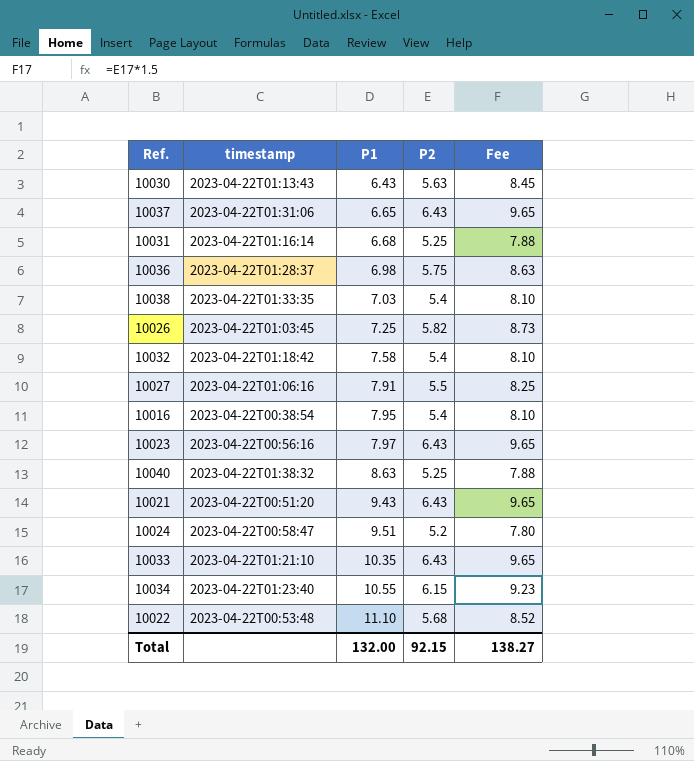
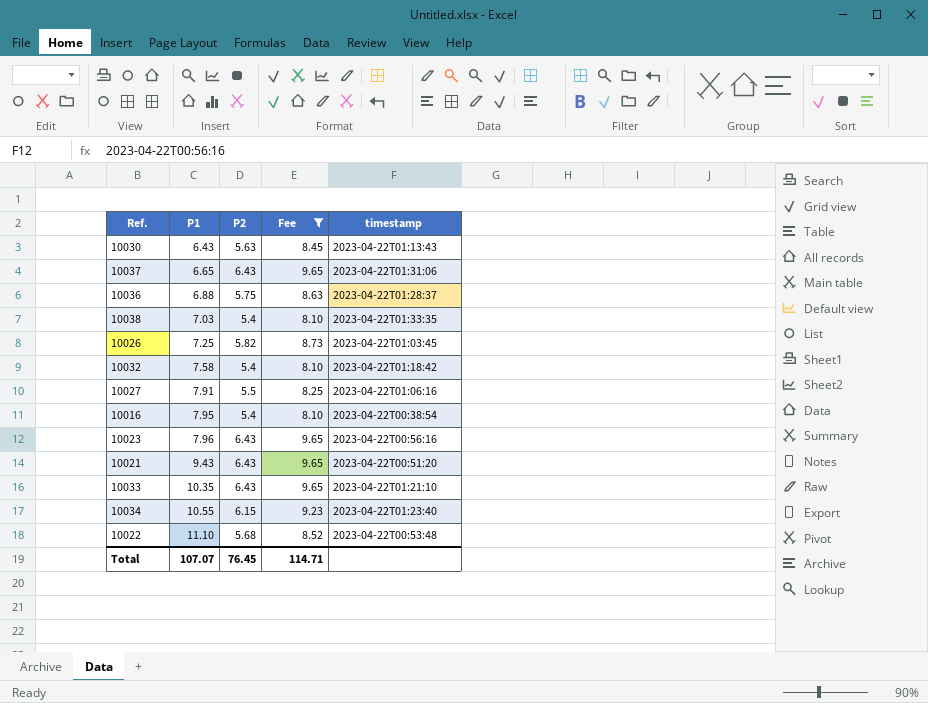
filter: none -> Fee >= 8.10
column timestamp | position: 2 -> 5
10036 | P1: 6.98 -> 6.88
10023 | P1: 7.97 -> 7.96
Total | P1: 132.00 -> 107.07
Total | P2: 92.15 -> 76.45
Total | Fee: 138.27 -> 114.71

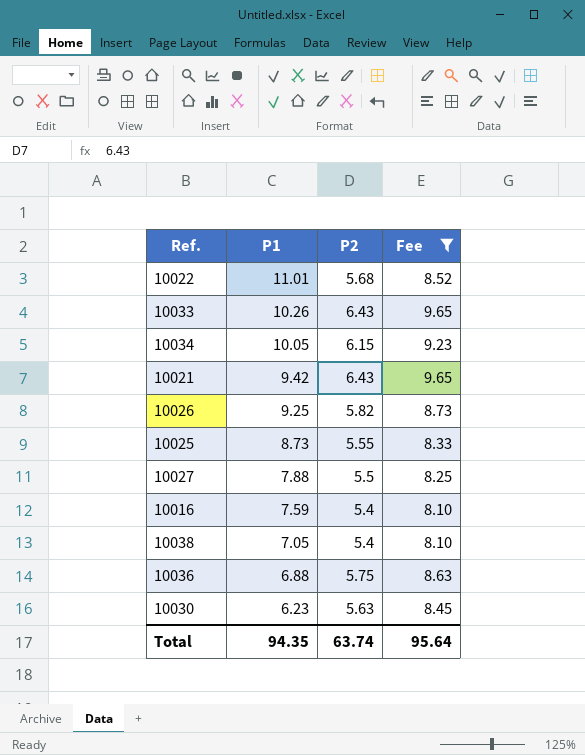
row order: P1 ascending -> P1 descending
column timestamp | position: 5 -> none
row 10037: 6.65 | 6.43 | 9.65 | 2023-04-22T01:31:06 -> none
row 10032: 7.58 | 5.4 | 8.10 | 2023-04-22T01:18:42 -> none
row 10023: 7.96 | 6.43 | 9.65 | 2023-04-22T00:56:16 -> none
10022 | P1: 11.10 -> 11.01
10033 | P1: 10.35 -> 10.26
10034 | P1: 10.55 -> 10.05
10021 | P1: 9.43 -> 9.42
10026 | P1: 7.25 -> 9.25
row 10025: none -> 8.73 | 5.55 | 8.33
10027 | P1: 7.91 -> 7.88
10016 | P1: 7.95 -> 7.59
10038 | P1: 7.03 -> 7.05
10030 | P1: 6.43 -> 6.23
Total | P1: 107.07 -> 94.35
Total | P2: 76.45 -> 63.74
Total | Fee: 114.71 -> 95.64

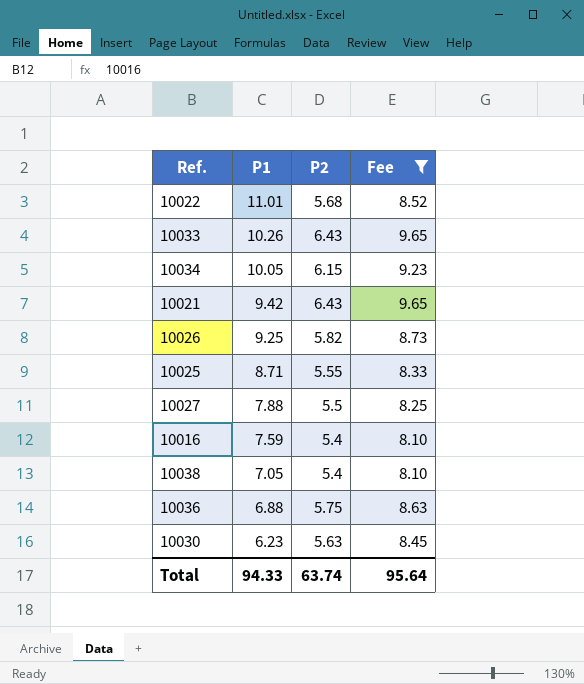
10025 | P1: 8.73 -> 8.71
Total | P1: 94.35 -> 94.33

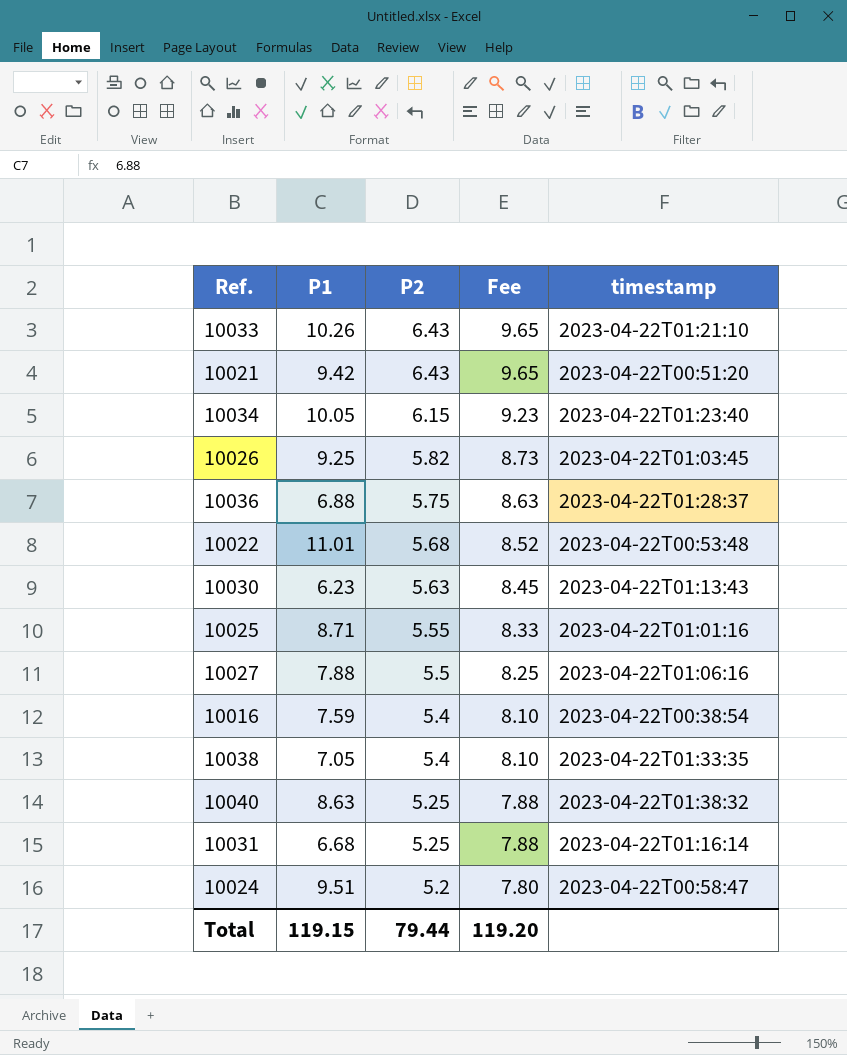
filter: Fee >= 8.10 -> none
row order: P1 descending -> P2 descending
column timestamp | position: none -> 5
Total | P1: 94.33 -> 119.15
Total | P2: 63.74 -> 79.44
Total | Fee: 95.64 -> 119.20

